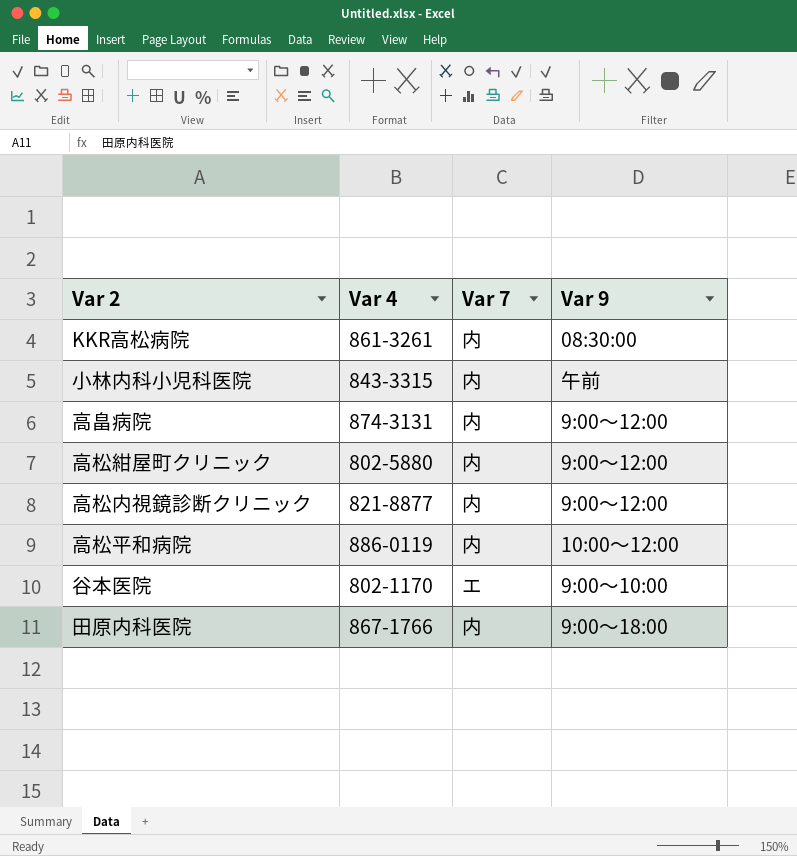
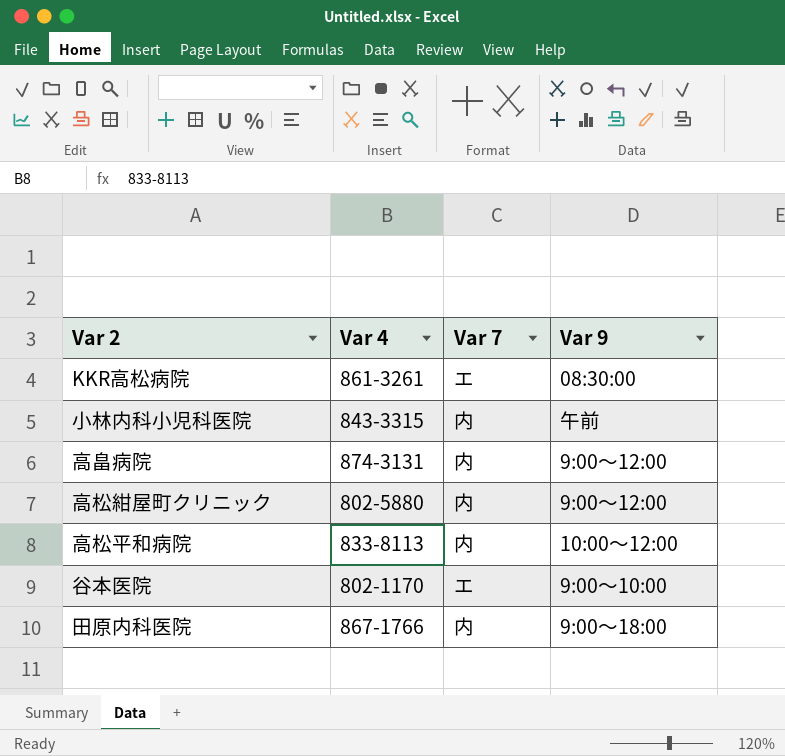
row 高松内視鏡診断クリニック: 821-8877 | 内 | 9:00～12:00 -> none
KKR高松病院 | Var 7: 内 -> エ
高松平和病院 | Var 4: 886-0119 -> 833-8113

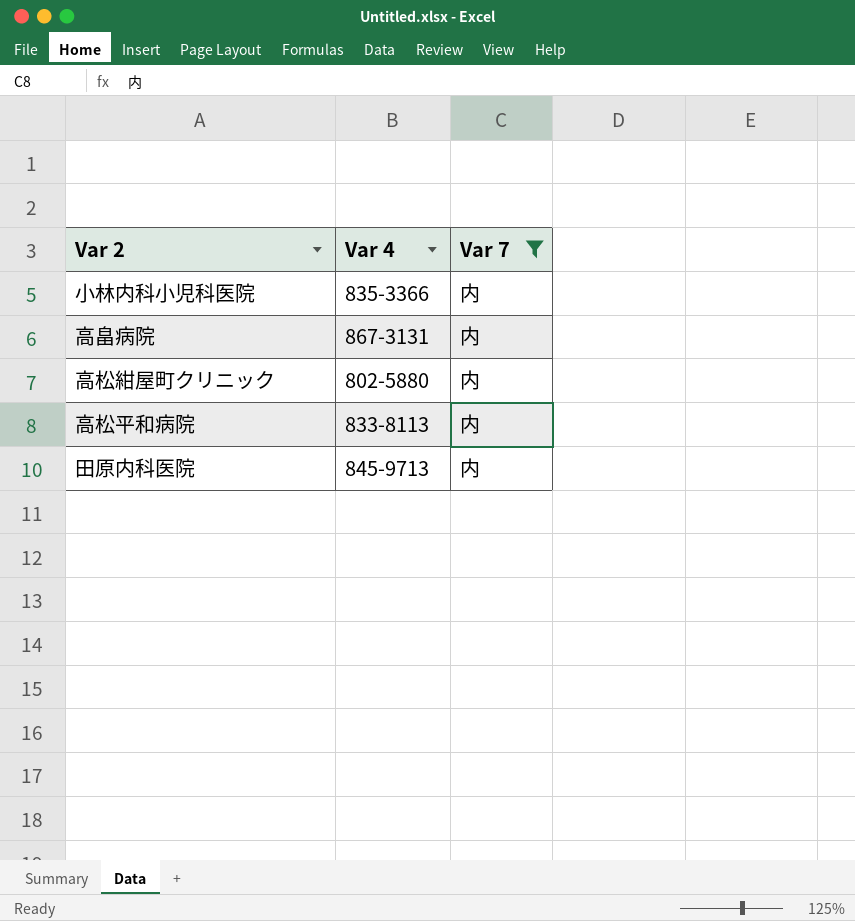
filter: none -> Var 7 = 内
column Var 9 | position: 4 -> none
小林内科小児科医院 | Var 4: 843-3315 -> 835-3366
高畠病院 | Var 4: 874-3131 -> 867-3131
田原内科医院 | Var 4: 867-1766 -> 845-9713

